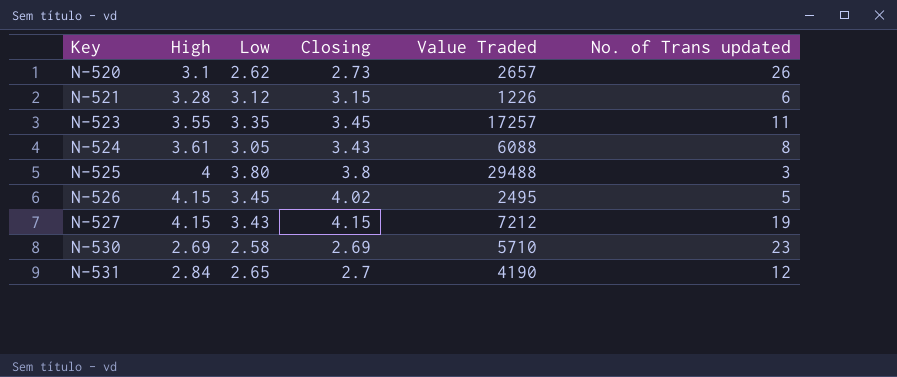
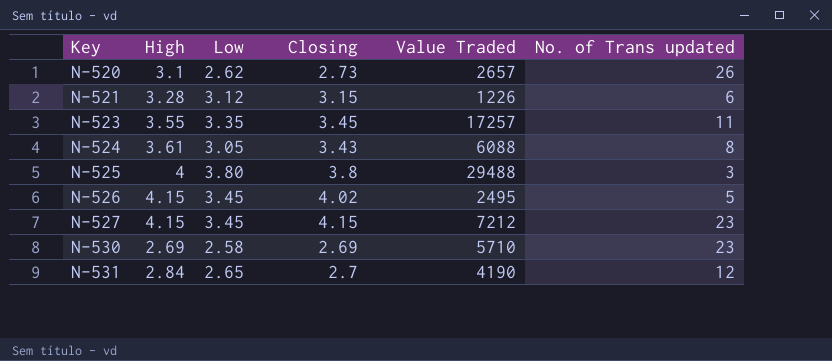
N-527 | Low: 3.43 -> 3.45
N-527 | No. of Trans updated: 19 -> 23

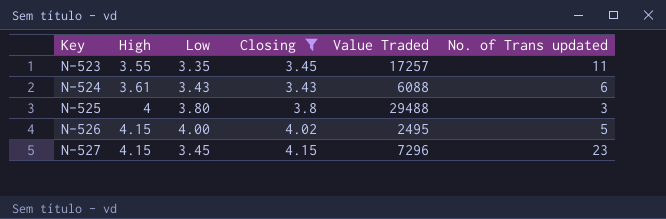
filter: none -> Closing >= 3.43
N-524 | Low: 3.05 -> 3.43
N-524 | No. of Trans updated: 8 -> 6
N-526 | Low: 3.45 -> 4.00
N-527 | Value Traded: 7212 -> 7296

